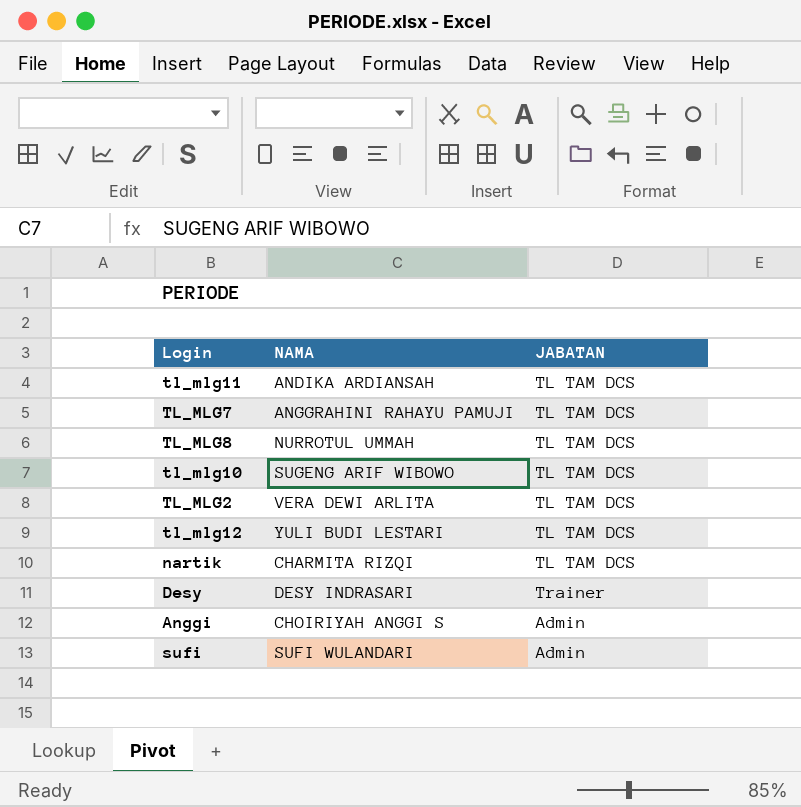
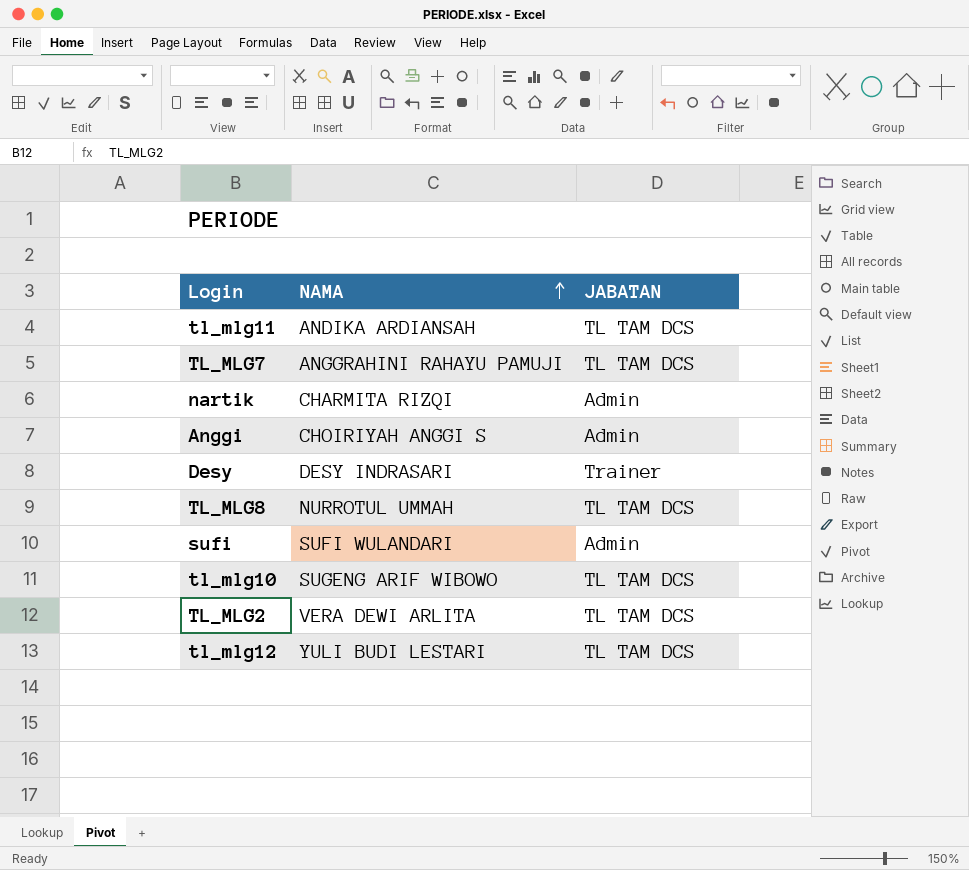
row order: none -> NAMA ascending
nartik | JABATAN: TL TAM DCS -> Admin

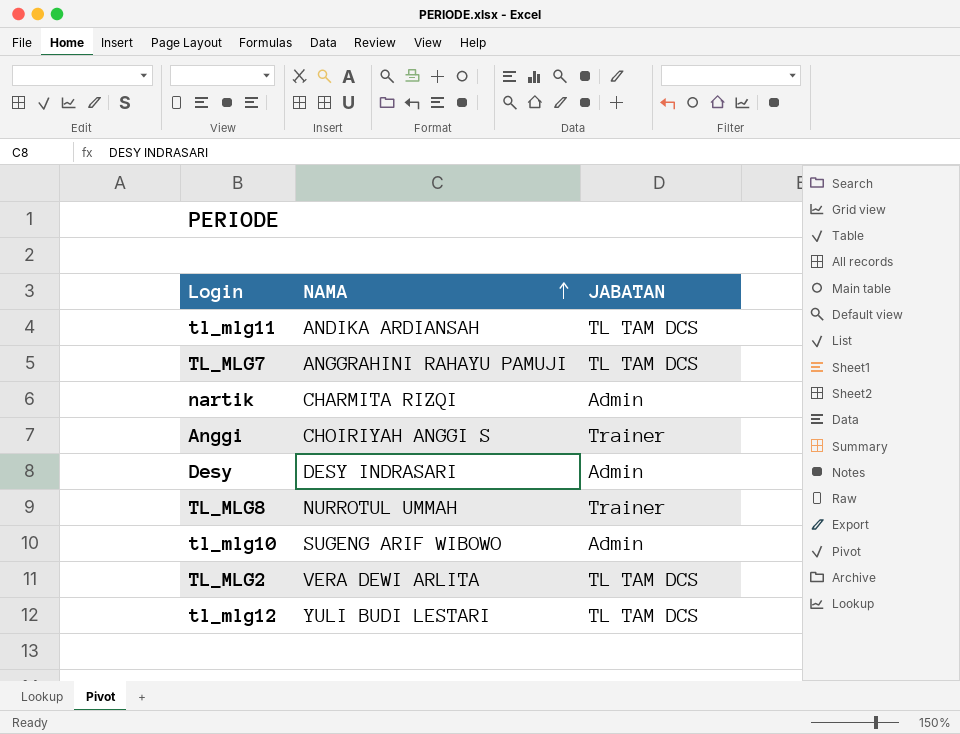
row sufi: SUFI WULANDARI | Admin -> none
Anggi | JABATAN: Admin -> Trainer
Desy | JABATAN: Trainer -> Admin
TL_MLG8 | JABATAN: TL TAM DCS -> Trainer
tl_mlg10 | JABATAN: TL TAM DCS -> Admin

